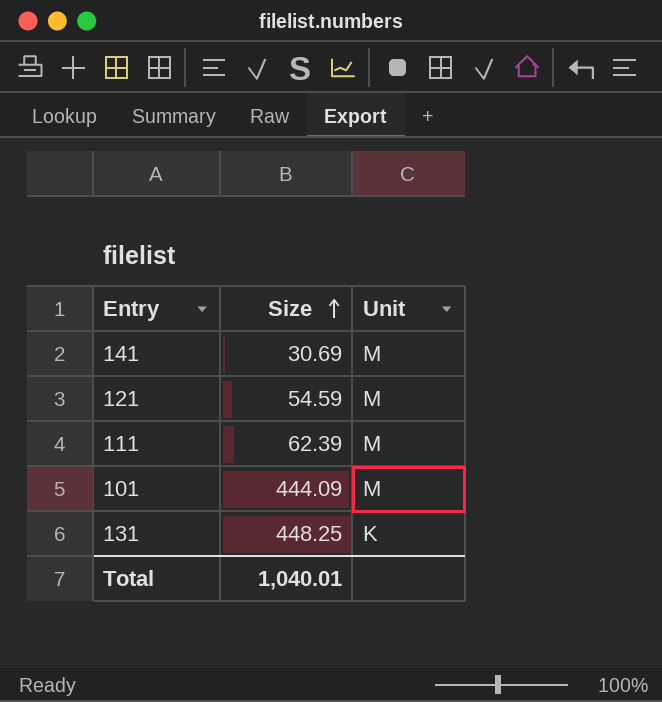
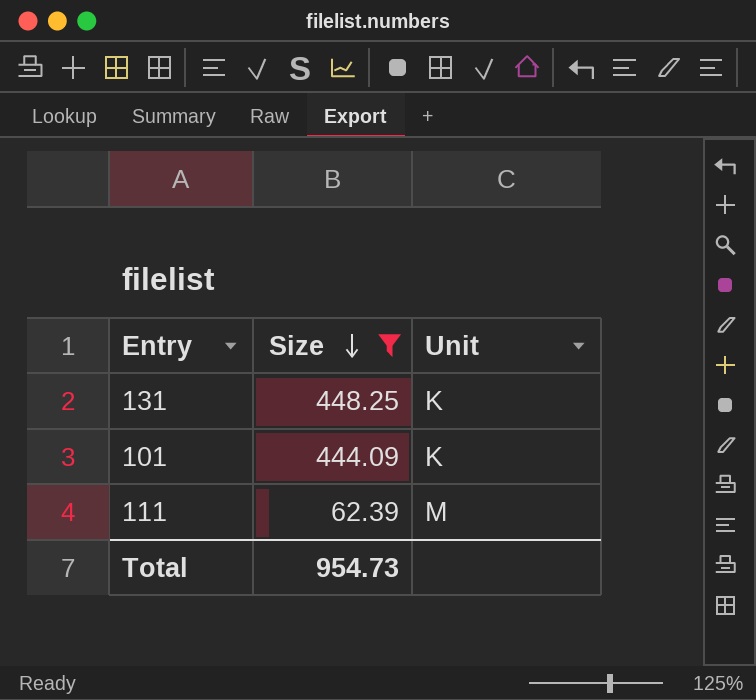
filter: none -> Size >= 62.39
row order: Size ascending -> Size descending
101 | Unit: M -> K
Total | Size: 1,040.01 -> 954.73

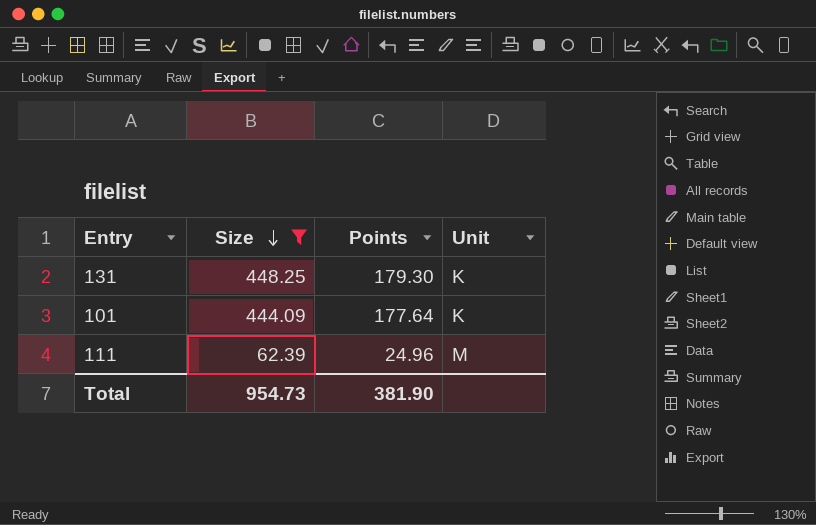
column Points | formula: none -> [Size] * 0.4

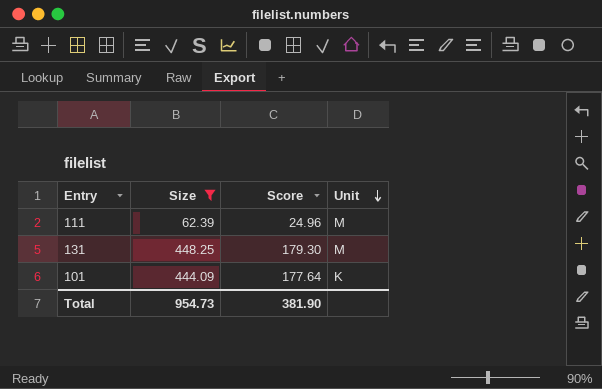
row order: Size descending -> Unit descending
column name: Points -> Score
131 | Unit: K -> M

